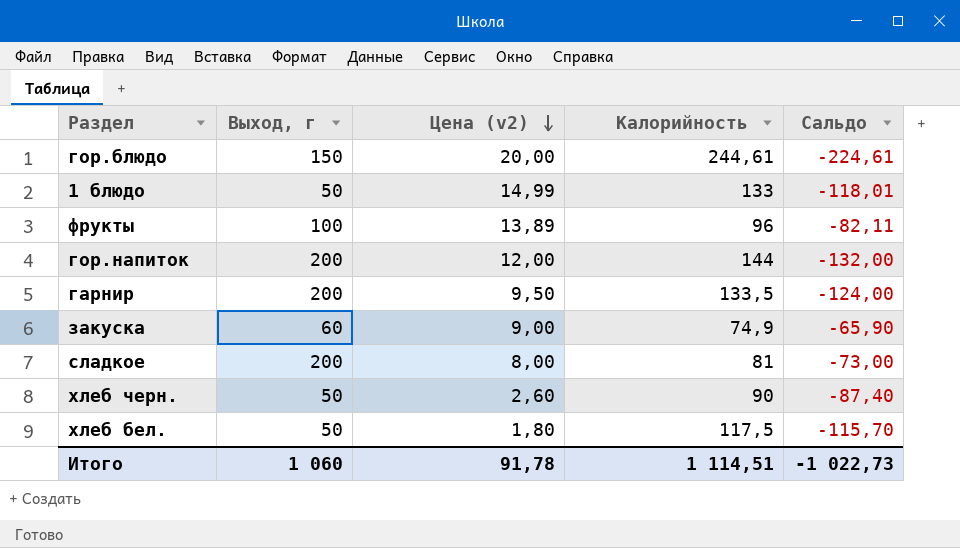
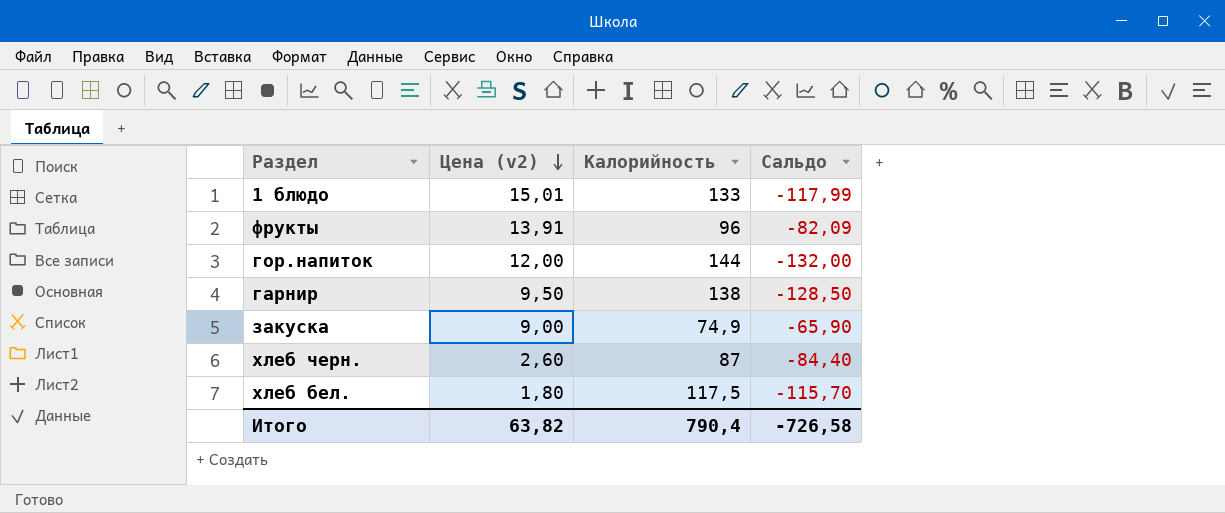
column Выход, г | position: 2 -> none
row гор.блюдо: 150 | 20,00 | 244,61 | -224,61 -> none
row сладкое: 200 | 8,00 | 81 | -73,00 -> none
1 блюдо | Цена (v2): 14,99 -> 15,01
1 блюдо | Сальдо: -118,01 -> -117,99
фрукты | Цена (v2): 13,89 -> 13,91
фрукты | Сальдо: -82,11 -> -82,09
гарнир | Калорийность: 133,5 -> 138
гарнир | Сальдо: -124,00 -> -128,50
хлеб черн. | Калорийность: 90 -> 87
хлеб черн. | Сальдо: -87,40 -> -84,40
Итого | Цена (v2): 91,78 -> 63,82
Итого | Калорийность: 1 114,51 -> 790,4
Итого | Сальдо: -1 022,73 -> -726,58

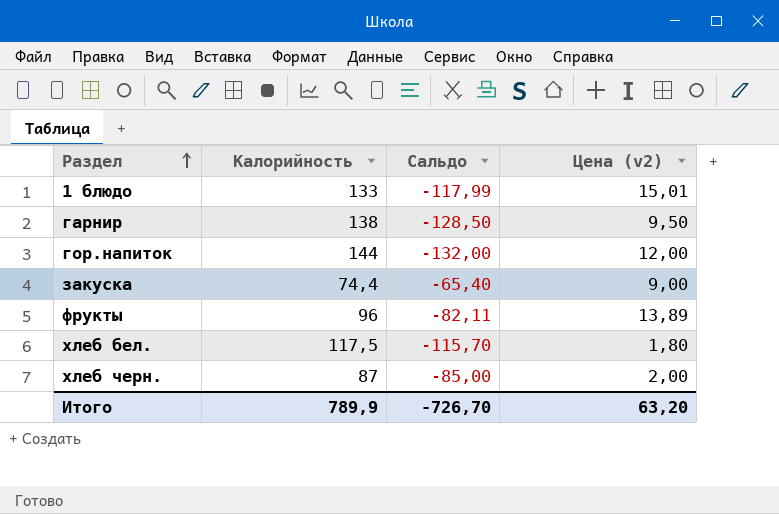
row order: Цена (v2) descending -> Раздел ascending
column Цена (v2) | position: 2 -> 4
закуска | Калорийность: 74,9 -> 74,4
закуска | Сальдо: -65,90 -> -65,40
фрукты | Сальдо: -82,09 -> -82,11
фрукты | Цена (v2): 13,91 -> 13,89
хлеб черн. | Сальдо: -84,40 -> -85,00
хлеб черн. | Цена (v2): 2,60 -> 2,00
Итого | Калорийность: 790,4 -> 789,9
Итого | Сальдо: -726,58 -> -726,70
Итого | Цена (v2): 63,82 -> 63,20

